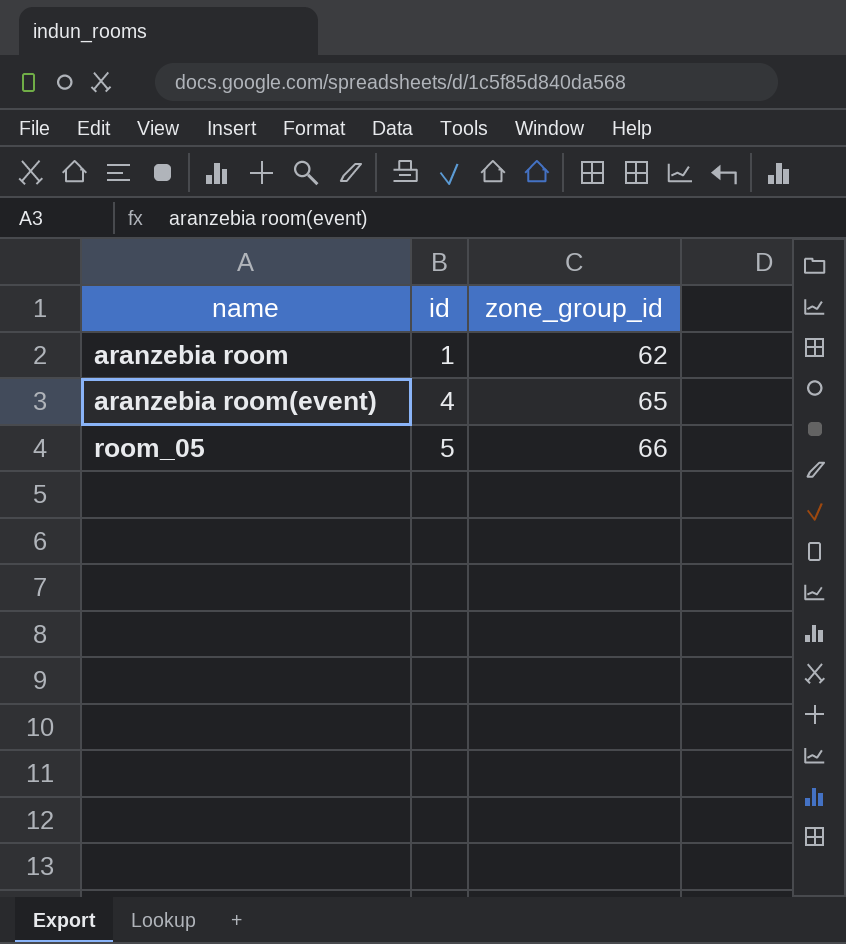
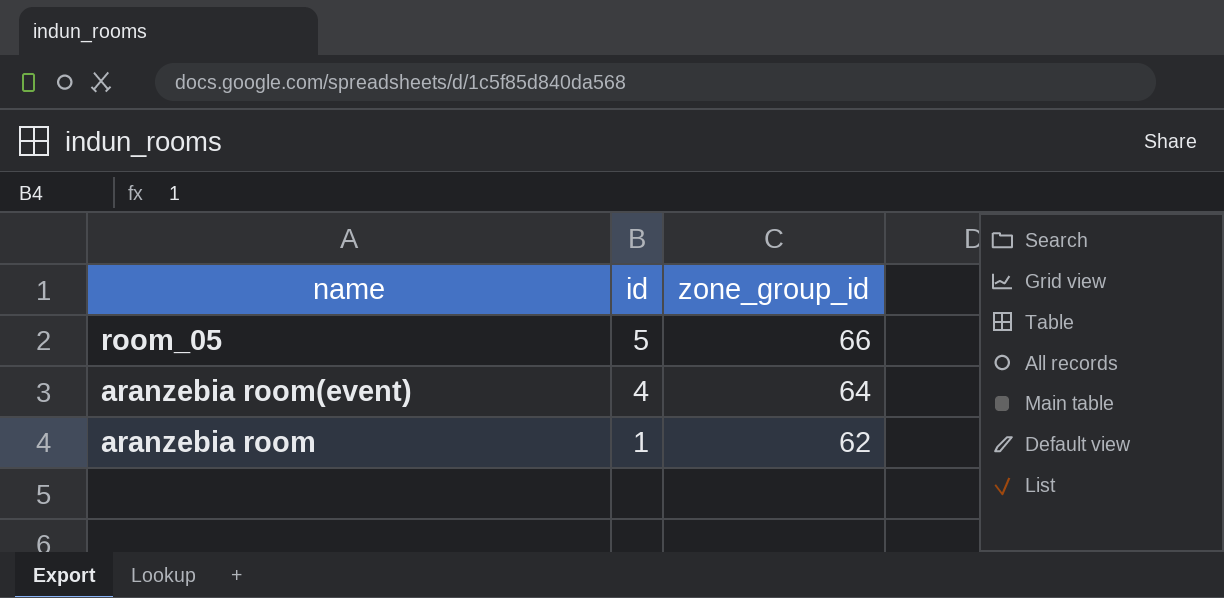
row order: name ascending -> name descending
aranzebia room(event) | zone_group_id: 65 -> 64

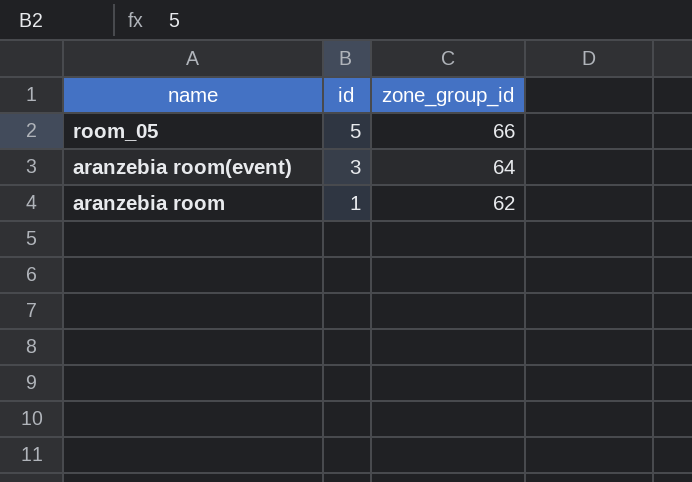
aranzebia room(event) | id: 4 -> 3

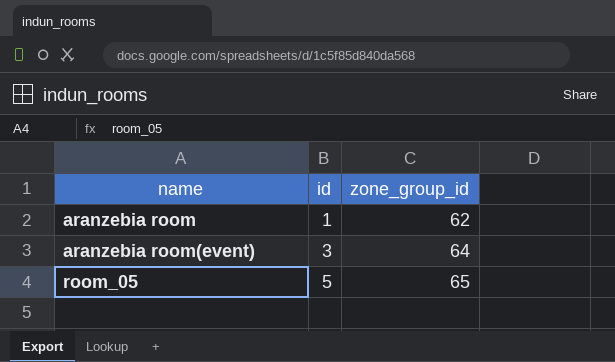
row order: name descending -> name ascending
room_05 | zone_group_id: 66 -> 65

